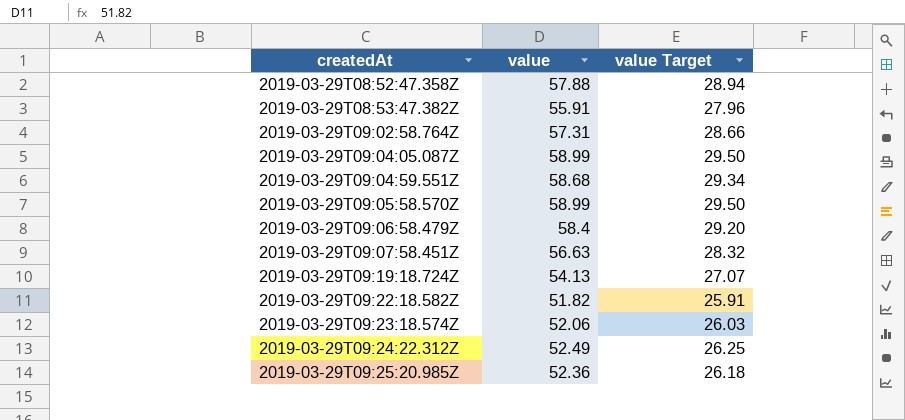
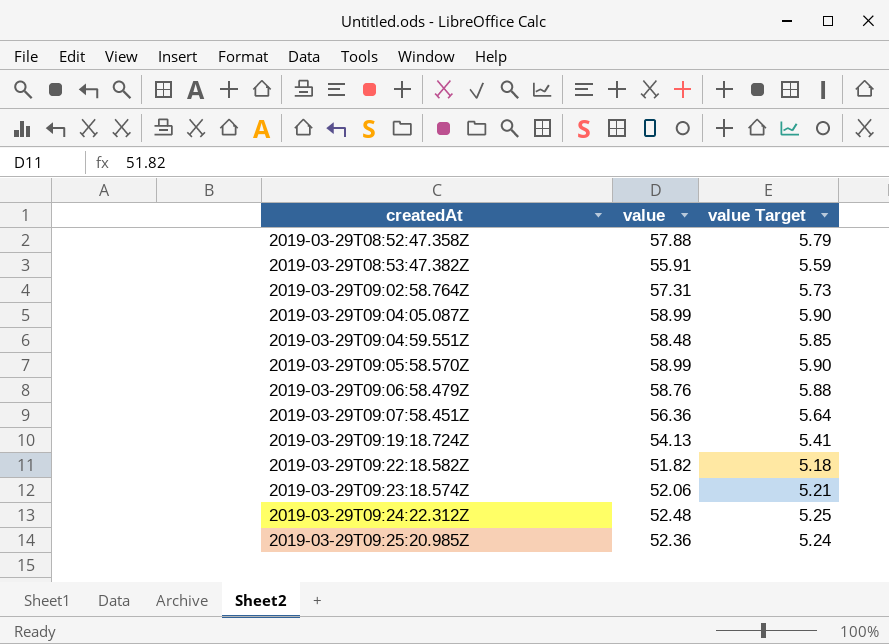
column value Target | formula: [value] * 0.5 -> [value] * 0.1
2019-03-29T09:04:59.551Z | value: 58.68 -> 58.48
2019-03-29T09:06:58.479Z | value: 58.4 -> 58.76
2019-03-29T09:07:58.451Z | value: 56.63 -> 56.36
2019-03-29T09:24:22.312Z | value: 52.49 -> 52.48

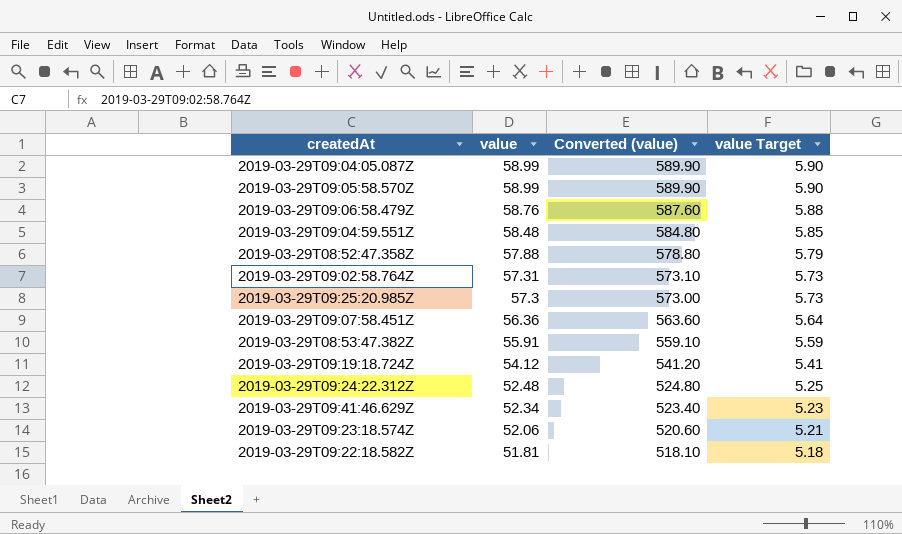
row order: createdAt ascending -> value descending
column Converted (value) | formula: none -> [value] * 10
2019-03-29T09:25:20.985Z | value: 52.36 -> 57.3
2019-03-29T09:25:20.985Z | value Target: 5.24 -> 5.73
2019-03-29T09:19:18.724Z | value: 54.13 -> 54.12
row 2019-03-29T09:41:46.629Z: none -> 52.34 | 523.40 | 5.23
2019-03-29T09:22:18.582Z | value: 51.82 -> 51.81

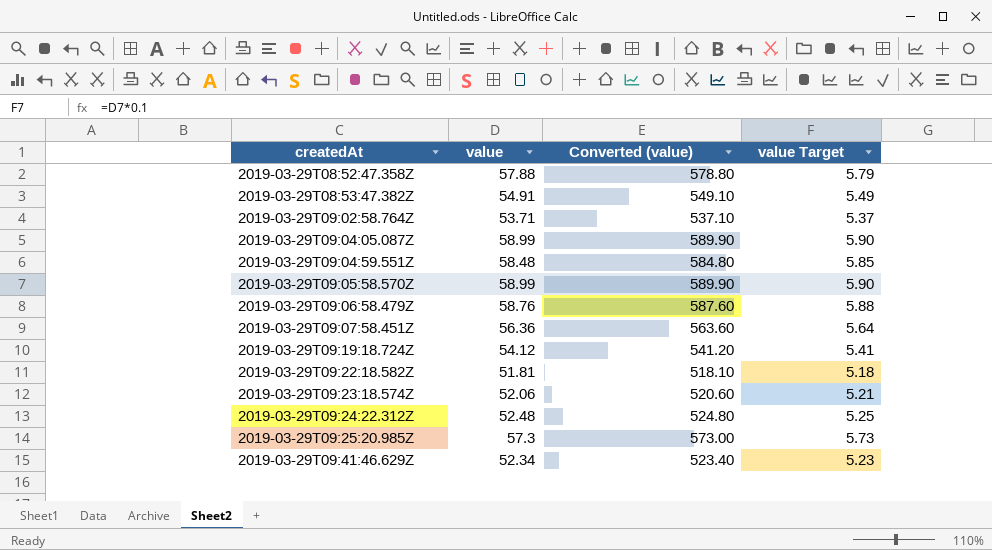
row order: value descending -> createdAt ascending
2019-03-29T08:53:47.382Z | value: 55.91 -> 54.91
2019-03-29T08:53:47.382Z | Converted (value): 559.10 -> 549.10
2019-03-29T08:53:47.382Z | value Target: 5.59 -> 5.49
2019-03-29T09:02:58.764Z | value: 57.31 -> 53.71
2019-03-29T09:02:58.764Z | Converted (value): 573.10 -> 537.10
2019-03-29T09:02:58.764Z | value Target: 5.73 -> 5.37

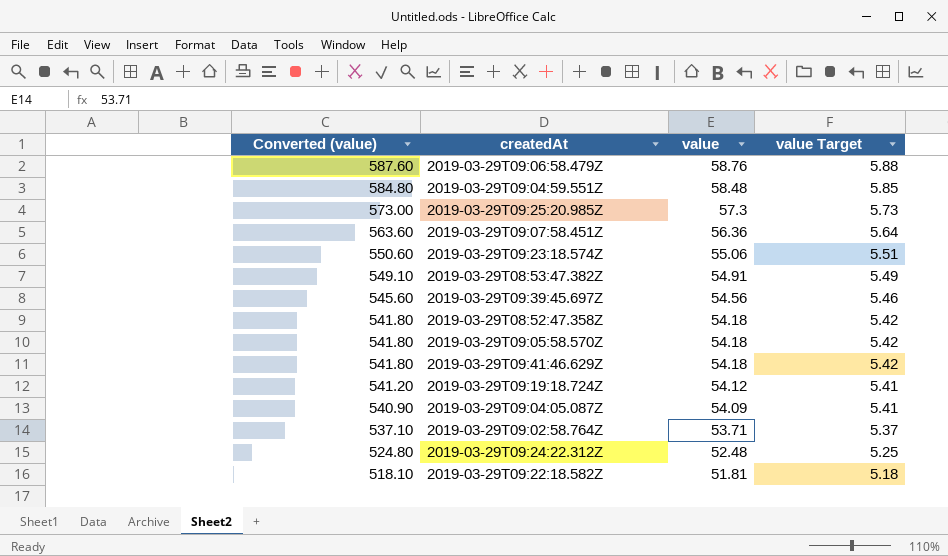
row order: createdAt ascending -> Converted (value) descending
column Converted (value) | position: 3 -> 1
2019-03-29T09:23:18.574Z | Converted (value): 520.60 -> 550.60
2019-03-29T09:23:18.574Z | value: 52.06 -> 55.06
2019-03-29T09:23:18.574Z | value Target: 5.21 -> 5.51
row 2019-03-29T09:39:45.697Z: none -> 545.60 | 54.56 | 5.46
2019-03-29T08:52:47.358Z | Converted (value): 578.80 -> 541.80
2019-03-29T08:52:47.358Z | value: 57.88 -> 54.18
2019-03-29T08:52:47.358Z | value Target: 5.79 -> 5.42
2019-03-29T09:05:58.570Z | Converted (value): 589.90 -> 541.80
2019-03-29T09:05:58.570Z | value: 58.99 -> 54.18
2019-03-29T09:05:58.570Z | value Target: 5.90 -> 5.42
2019-03-29T09:41:46.629Z | Converted (value): 523.40 -> 541.80
2019-03-29T09:41:46.629Z | value: 52.34 -> 54.18
2019-03-29T09:41:46.629Z | value Target: 5.23 -> 5.42
2019-03-29T09:04:05.087Z | Converted (value): 589.90 -> 540.90
2019-03-29T09:04:05.087Z | value: 58.99 -> 54.09
2019-03-29T09:04:05.087Z | value Target: 5.90 -> 5.41

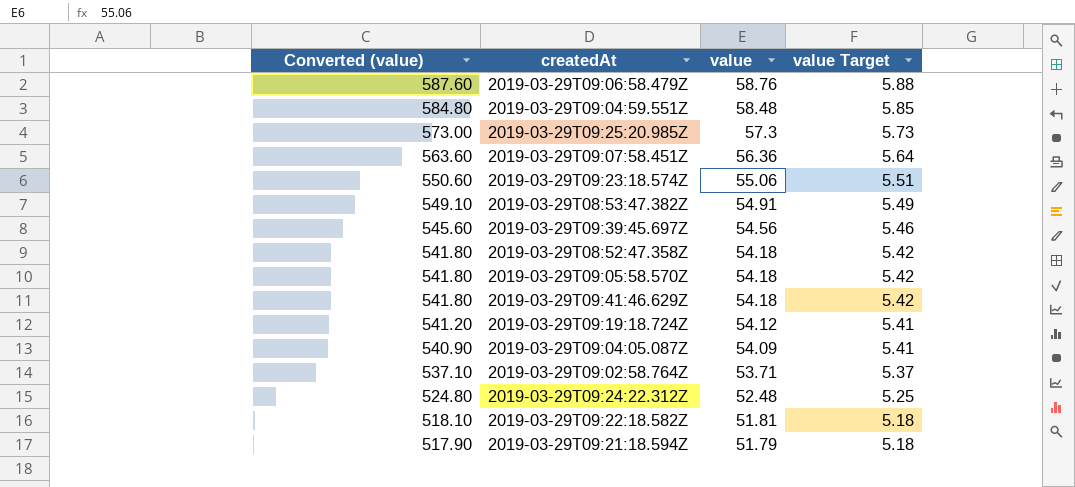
row 2019-03-29T09:21:18.594Z: none -> 517.90 | 51.79 | 5.18

